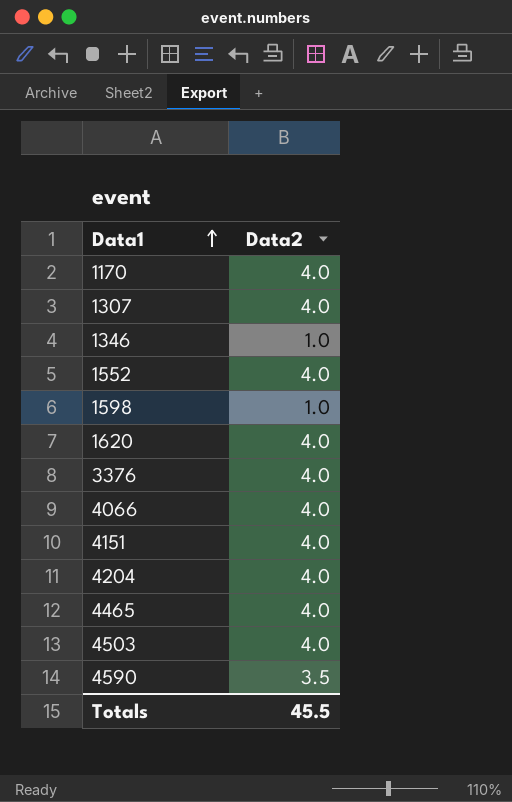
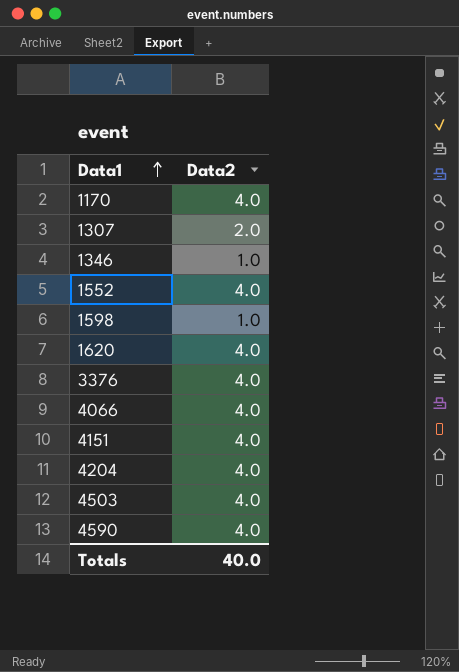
row 4465: 4.0 -> none
1307 | Data2: 4.0 -> 2.0
4590 | Data2: 3.5 -> 4.0
Totals | Data2: 45.5 -> 40.0

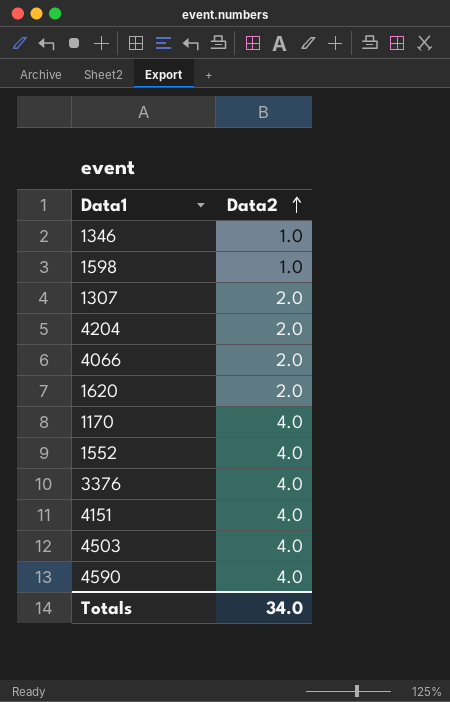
row order: Data1 ascending -> Data2 ascending
4204 | Data2: 4.0 -> 2.0
4066 | Data2: 4.0 -> 2.0
1620 | Data2: 4.0 -> 2.0
Totals | Data2: 40.0 -> 34.0

